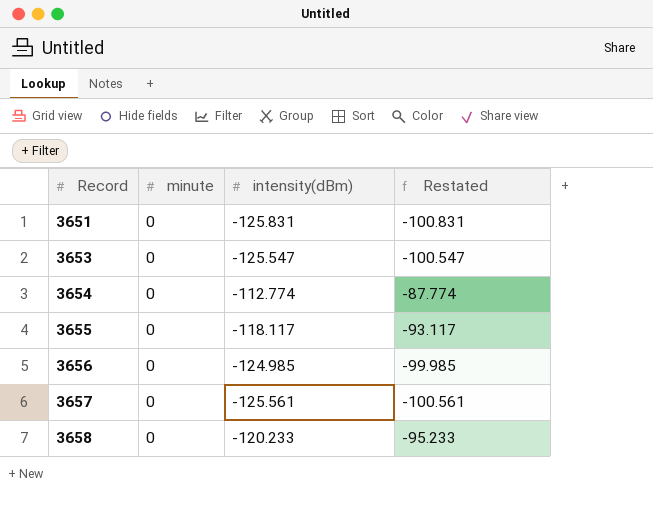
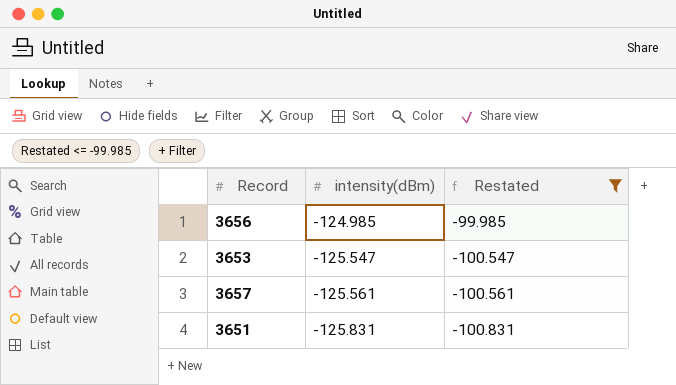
filter: none -> Restated <= -99.985
row order: Record ascending -> intensity(dBm) descending
column minute | position: 2 -> none

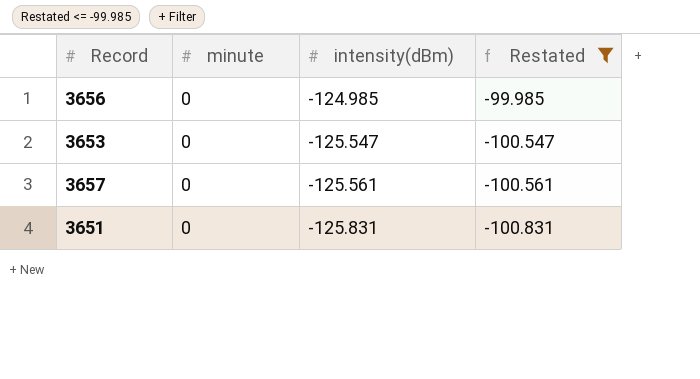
column minute | position: none -> 2

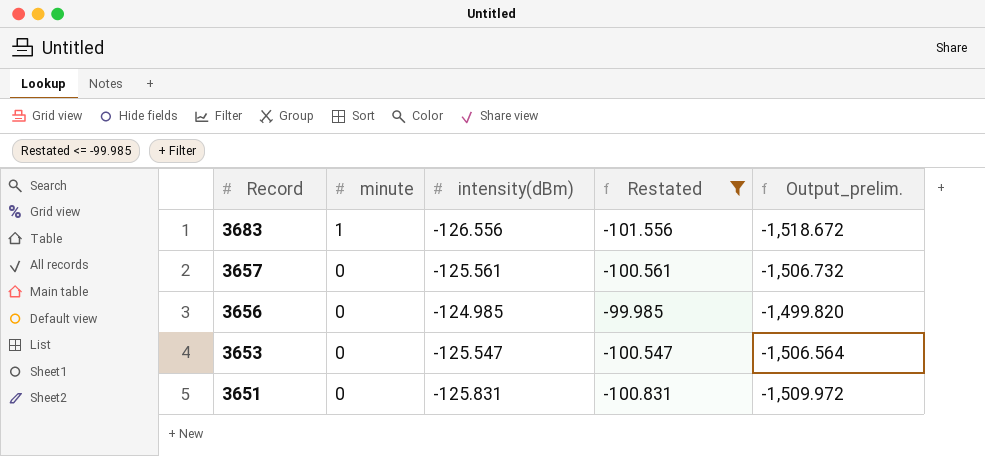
row order: intensity(dBm) descending -> Record descending
column Output_prelim. | formula: none -> [intensity(dBm)] * 12
row 3683: none -> 1 | -126.556 | -101.556 | -1,518.672

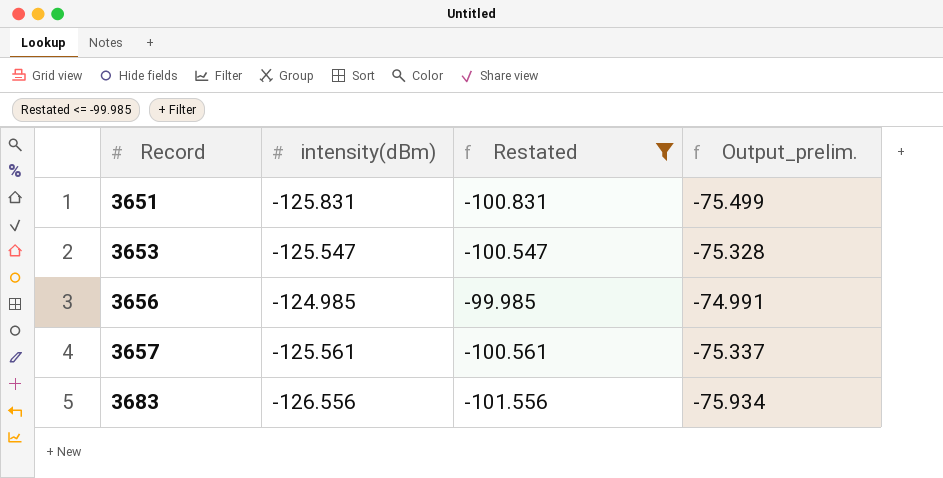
row order: Record descending -> Record ascending
column minute | position: 2 -> none
column Output_prelim. | formula: [intensity(dBm)] * 12 -> [intensity(dBm)] * 0.6

